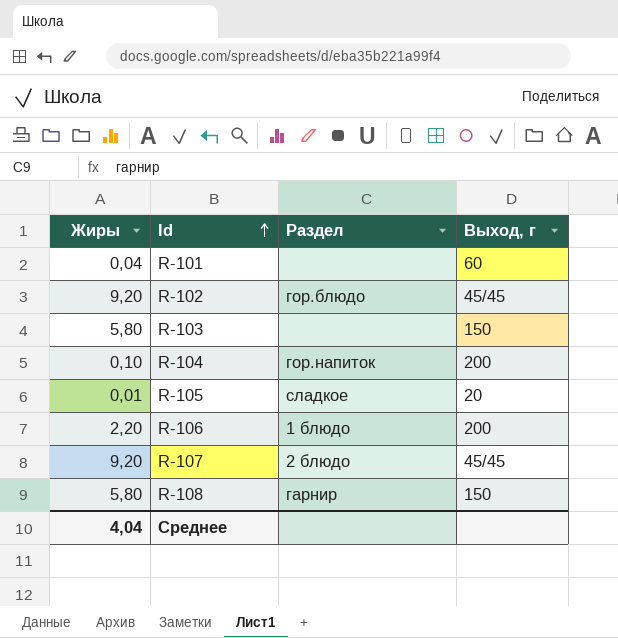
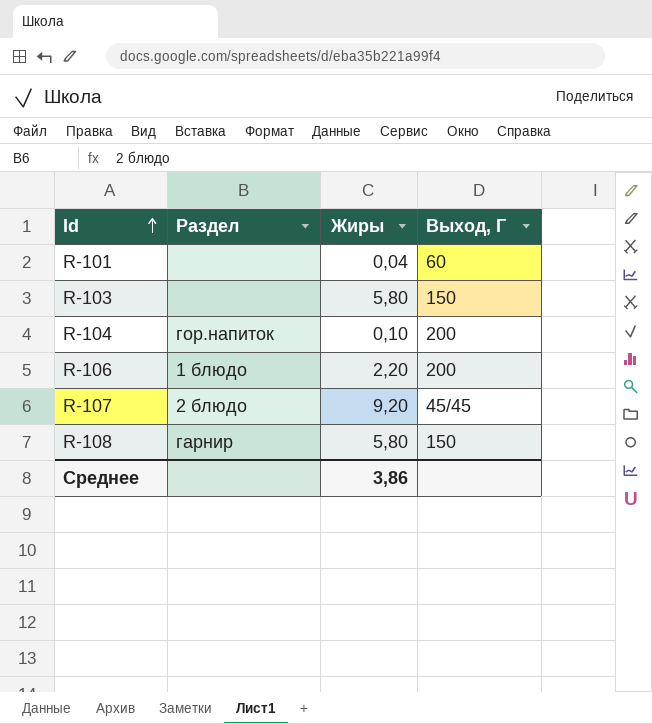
column Жиры | position: 1 -> 3
column name: Выход, г -> Выход, Г
row R-102: 9,20 | гор.блюдо | 45/45 -> none
row R-105: 0,01 | сладкое | 20 -> none
Среднее | Жиры: 4,04 -> 3,86

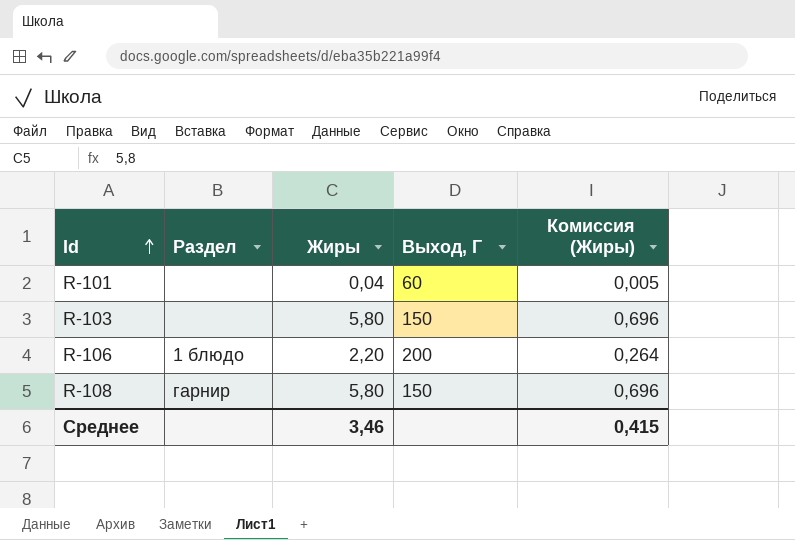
column Комиссия (Жиры) | formula: none -> [Жиры] * 0,12
row R-104: гор.напиток | 0,10 | 200 -> none
row R-107: 2 блюдо | 9,20 | 45/45 -> none
Среднее | Жиры: 3,86 -> 3,46

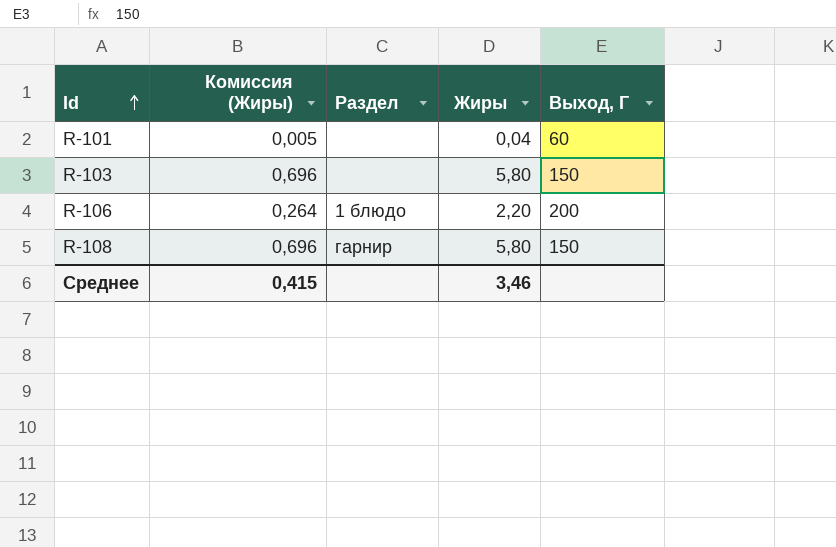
column Комиссия (Жиры) | position: 5 -> 2

